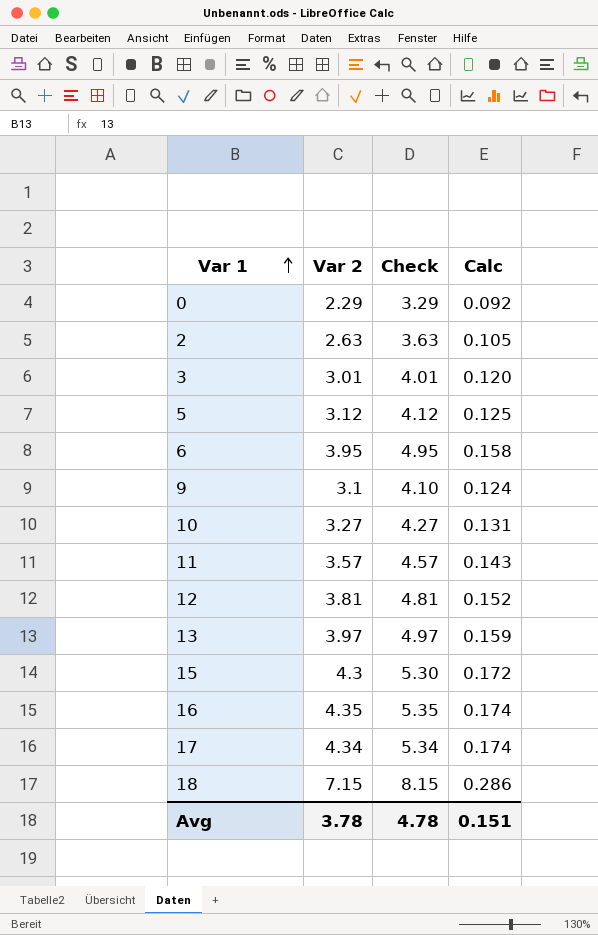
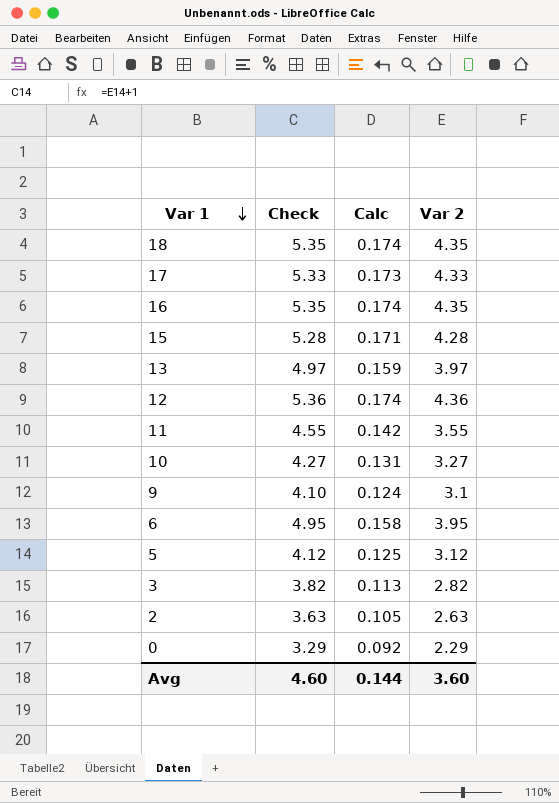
row order: Var 1 ascending -> Var 1 descending
column Var 2 | position: 2 -> 4
18 | Check: 8.15 -> 5.35
18 | Calc: 0.286 -> 0.174
18 | Var 2: 7.15 -> 4.35
17 | Check: 5.34 -> 5.33
17 | Calc: 0.174 -> 0.173
17 | Var 2: 4.34 -> 4.33
15 | Check: 5.30 -> 5.28
15 | Calc: 0.172 -> 0.171
15 | Var 2: 4.3 -> 4.28
12 | Check: 4.81 -> 5.36
12 | Calc: 0.152 -> 0.174
12 | Var 2: 3.81 -> 4.36
11 | Check: 4.57 -> 4.55
11 | Calc: 0.143 -> 0.142
11 | Var 2: 3.57 -> 3.55
3 | Check: 4.01 -> 3.82
3 | Calc: 0.120 -> 0.113
3 | Var 2: 3.01 -> 2.82
Avg | Check: 4.78 -> 4.60
Avg | Calc: 0.151 -> 0.144
Avg | Var 2: 3.78 -> 3.60

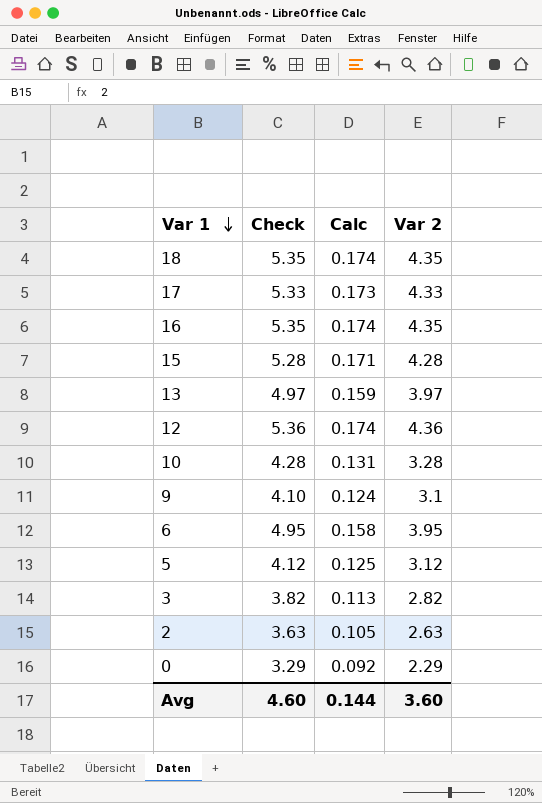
row 11: 4.55 | 0.142 | 3.55 -> none
10 | Check: 4.27 -> 4.28
10 | Var 2: 3.27 -> 3.28

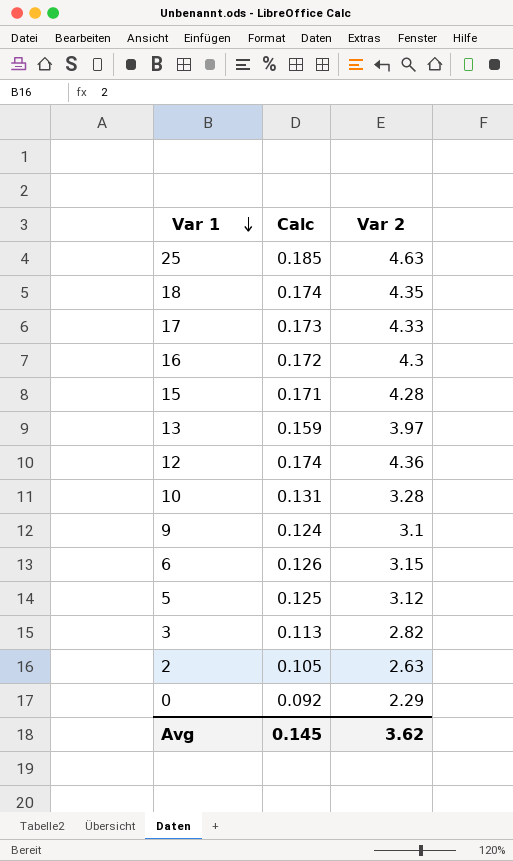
column Check | formula: [Var 2] + 1 -> none
row 25: none -> 0.185 | 4.63
16 | Calc: 0.174 -> 0.172
16 | Var 2: 4.35 -> 4.3
6 | Calc: 0.158 -> 0.126
6 | Var 2: 3.95 -> 3.15
Avg | Calc: 0.144 -> 0.145
Avg | Var 2: 3.60 -> 3.62

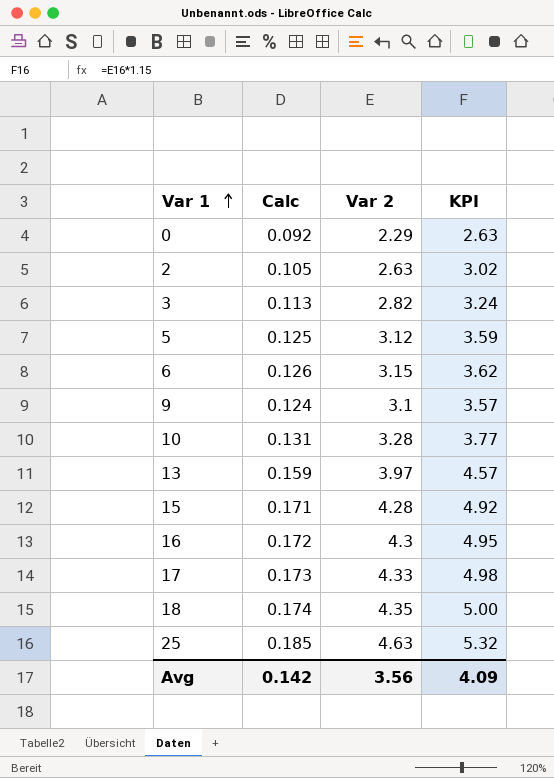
row order: Var 1 descending -> Var 1 ascending
column KPI | formula: none -> [Var 2] * 1.15
row 12: 0.174 | 4.36 -> none
Avg | Calc: 0.145 -> 0.142
Avg | Var 2: 3.62 -> 3.56

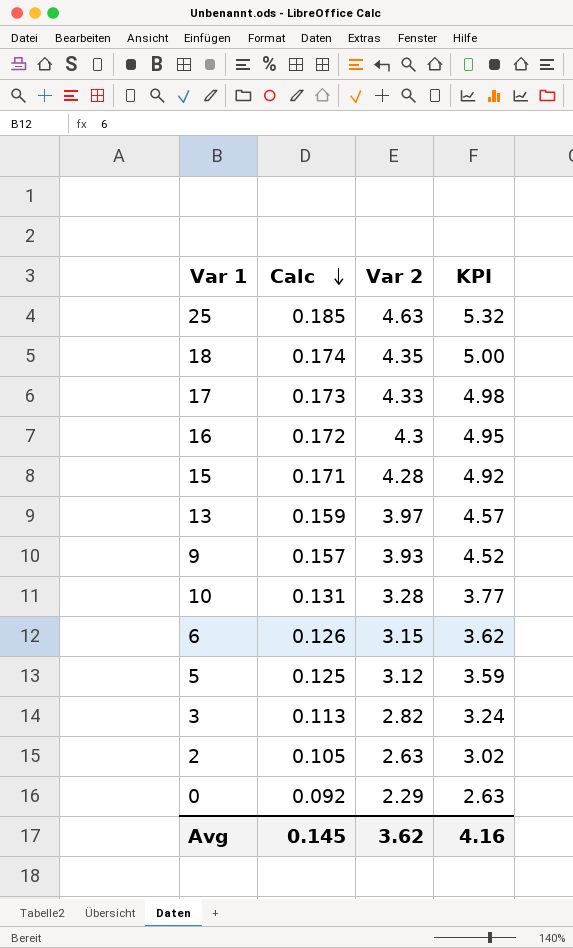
row order: Var 1 ascending -> Calc descending
9 | Calc: 0.124 -> 0.157
9 | Var 2: 3.1 -> 3.93
9 | KPI: 3.57 -> 4.52
Avg | Calc: 0.142 -> 0.145
Avg | Var 2: 3.56 -> 3.62
Avg | KPI: 4.09 -> 4.16

